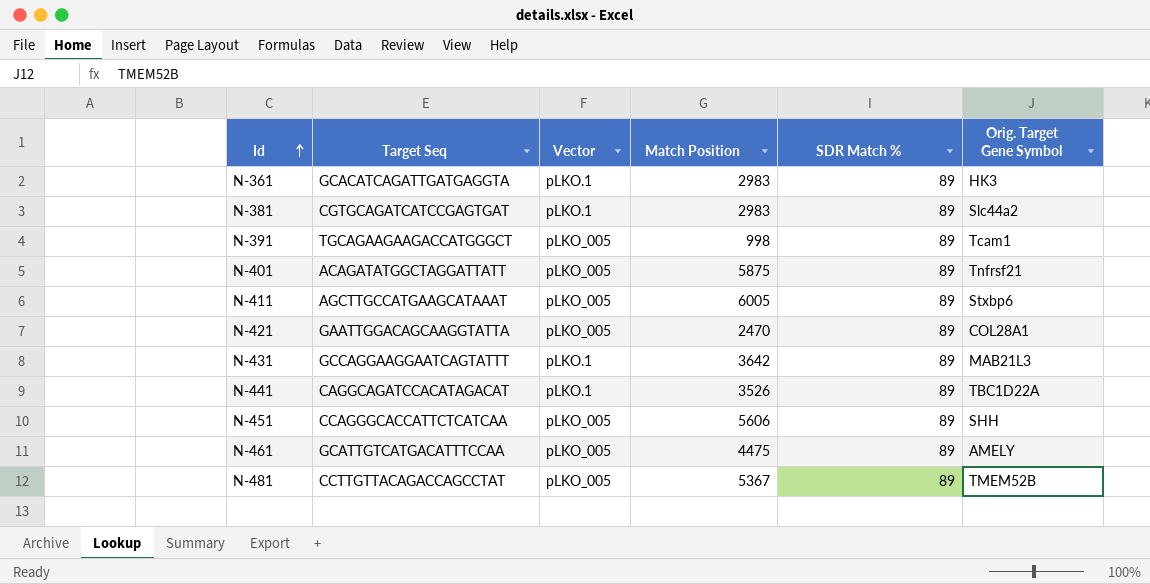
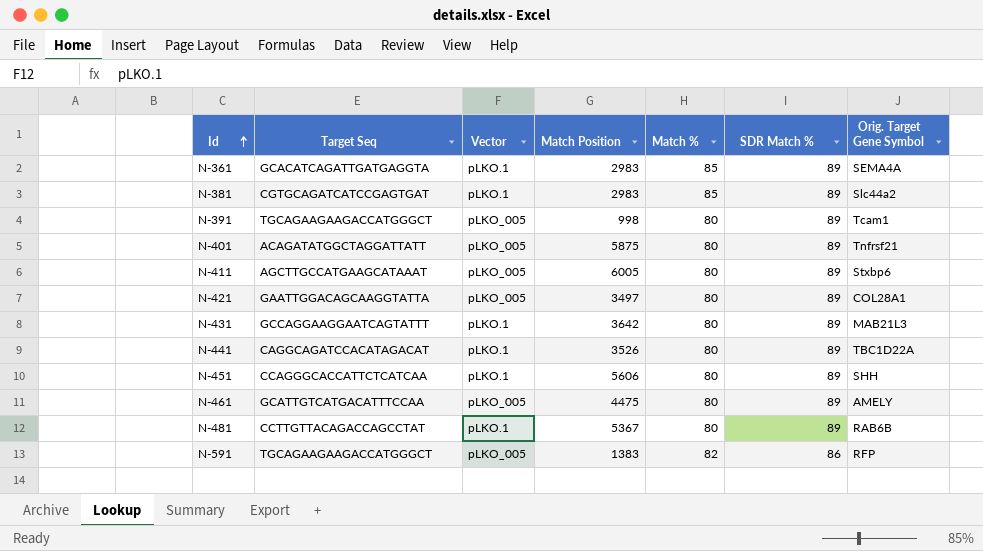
column Match % | position: none -> 5
N-361 | Orig. Target Gene Symbol: HK3 -> SEMA4A
N-421 | Match Position: 2470 -> 3497
N-451 | Vector: pLKO_005 -> pLKO.1
N-481 | Vector: pLKO_005 -> pLKO.1
N-481 | Orig. Target Gene Symbol: TMEM52B -> RAB6B
row N-591: none -> TGCAGAAGAAGACCATGGGCT | pLKO_005 | 1383 | 82 | 86 | RFP

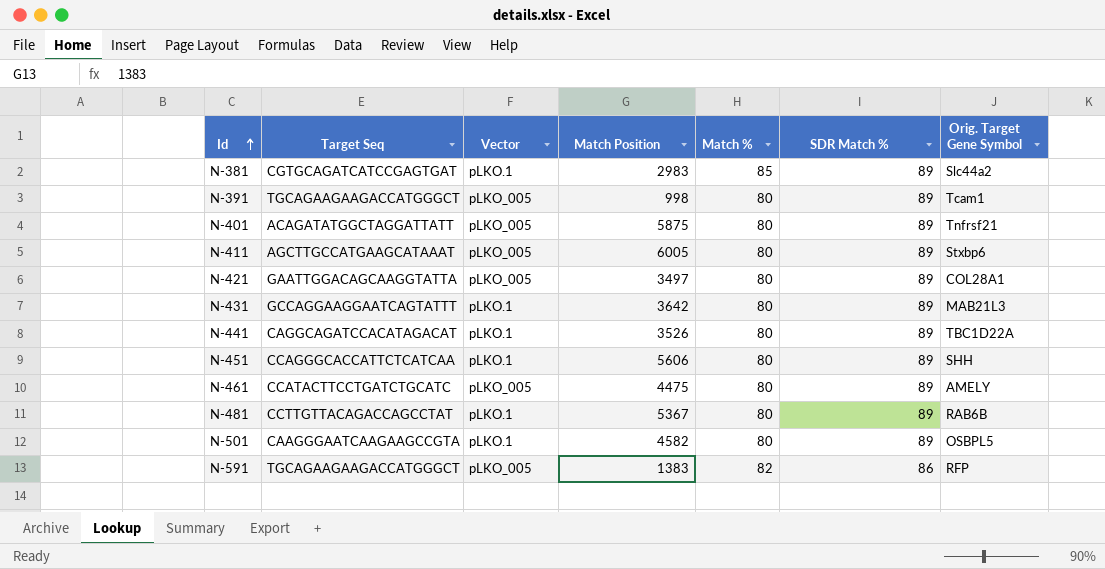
row N-361: GCACATCAGATTGATGAGGTA | pLKO.1 | 2983 | 85 | 89 | SEMA4A -> none
N-461 | Target Seq: GCATTGTCATGACATTTCCAA -> CCATACTTCCTGATCTGCATC
row N-501: none -> CAAGGGAATCAAGAAGCCGTA | pLKO.1 | 4582 | 80 | 89 | OSBPL5

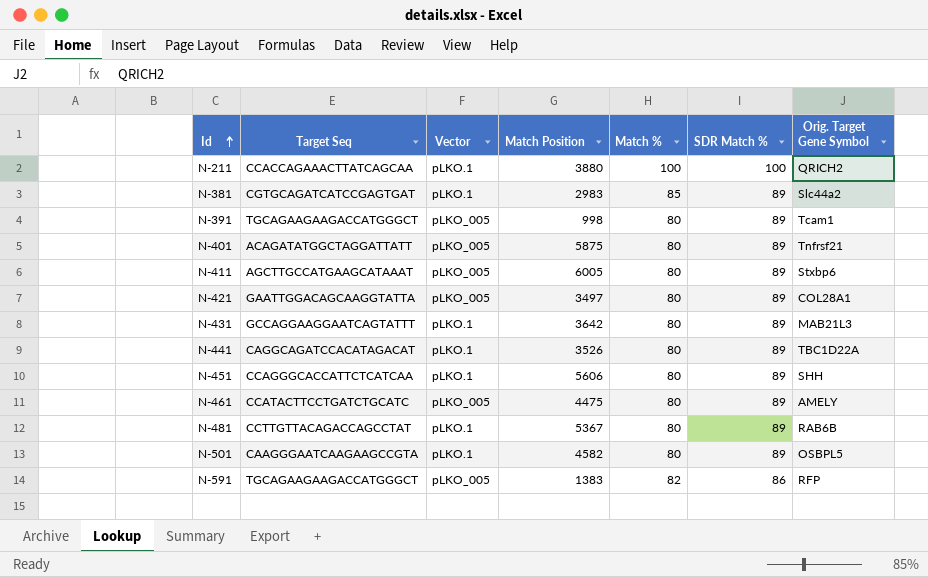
row N-211: none -> CCACCAGAAACTTATCAGCAA | pLKO.1 | 3880 | 100 | 100 | QRICH2

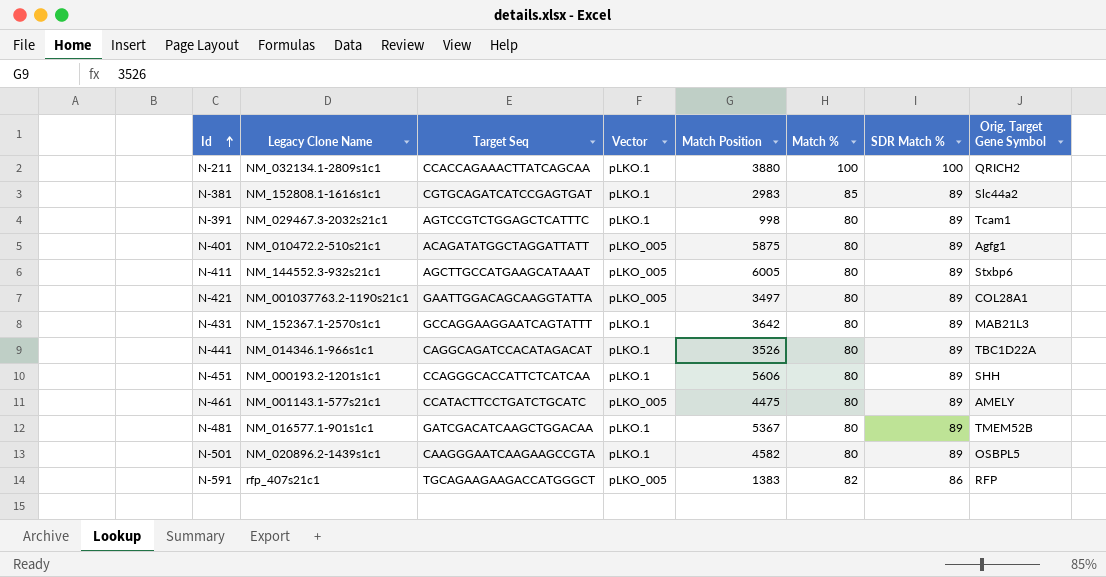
column Legacy Clone Name | position: none -> 2
N-391 | Target Seq: TGCAGAAGAAGACCATGGGCT -> AGTCCGTCTGGAGCTCATTTC
N-391 | Vector: pLKO_005 -> pLKO.1
N-401 | Orig. Target Gene Symbol: Tnfrsf21 -> Agfg1
N-481 | Target Seq: CCTTGTTACAGACCAGCCTAT -> GATCGACATCAAGCTGGACAA
N-481 | Orig. Target Gene Symbol: RAB6B -> TMEM52B

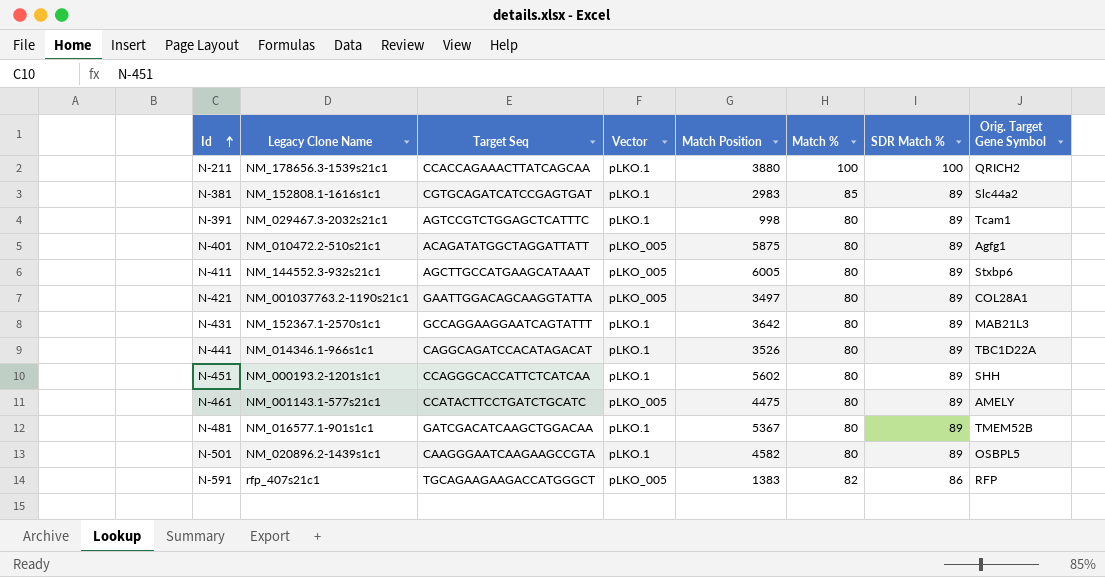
N-211 | Legacy Clone Name: NM_032134.1-2809s1c1 -> NM_178656.3-1539s21c1
N-451 | Match Position: 5606 -> 5602

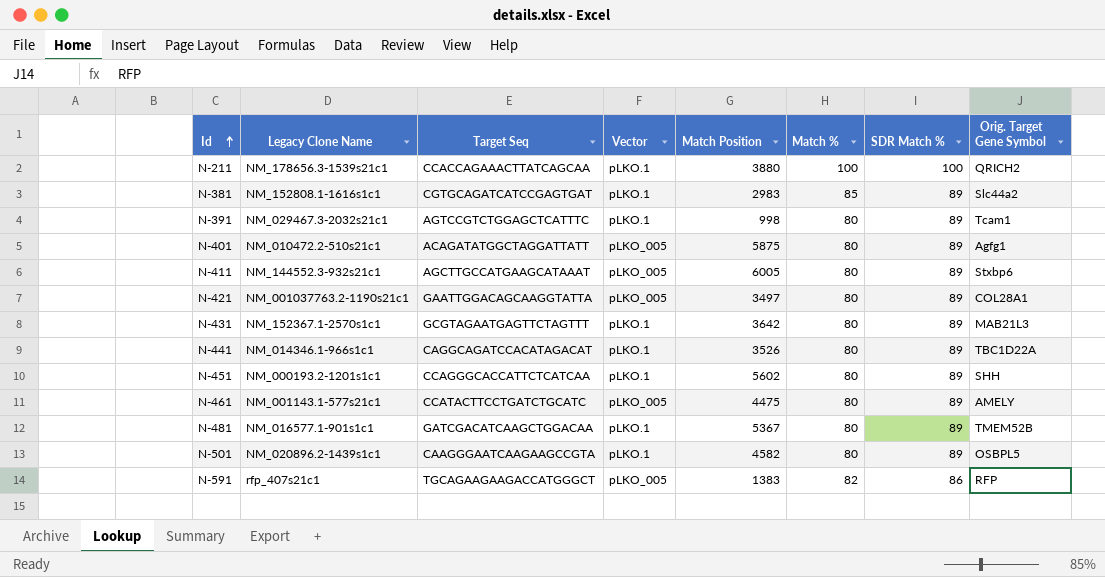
N-431 | Target Seq: GCCAGGAAGGAATCAGTATTT -> GCGTAGAATGAGTTCTAGTTT

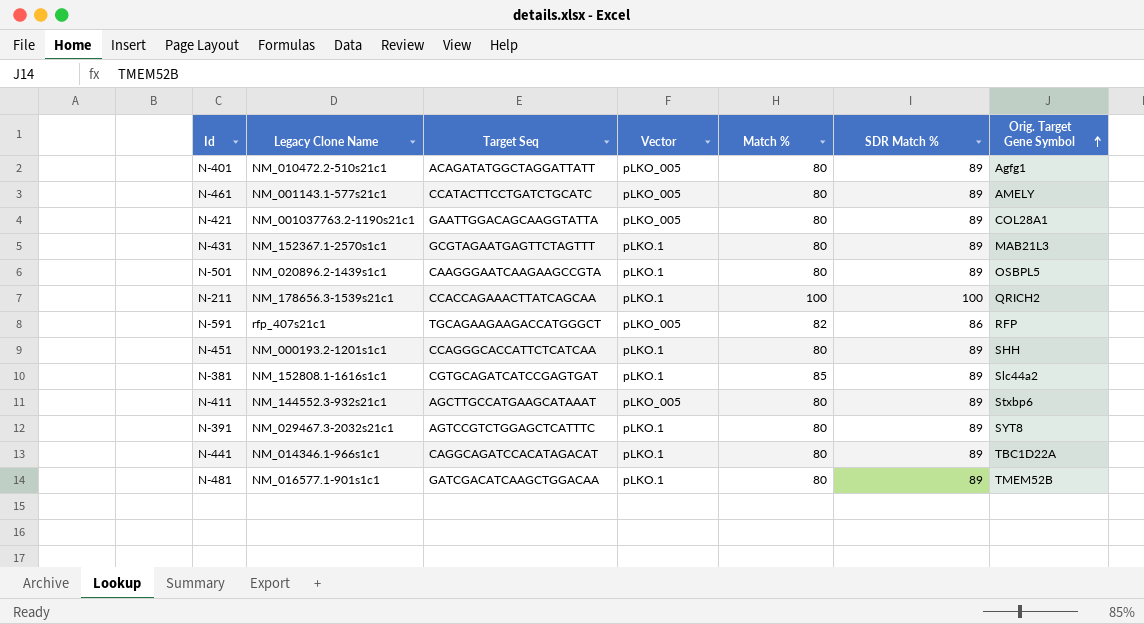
row order: Id ascending -> Orig. Target Gene Symbol ascending
column Match Position | position: 5 -> none
N-391 | Orig. Target Gene Symbol: Tcam1 -> SYT8

